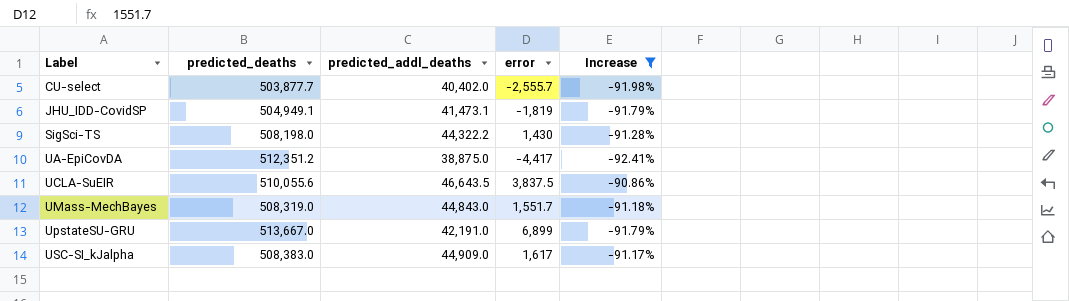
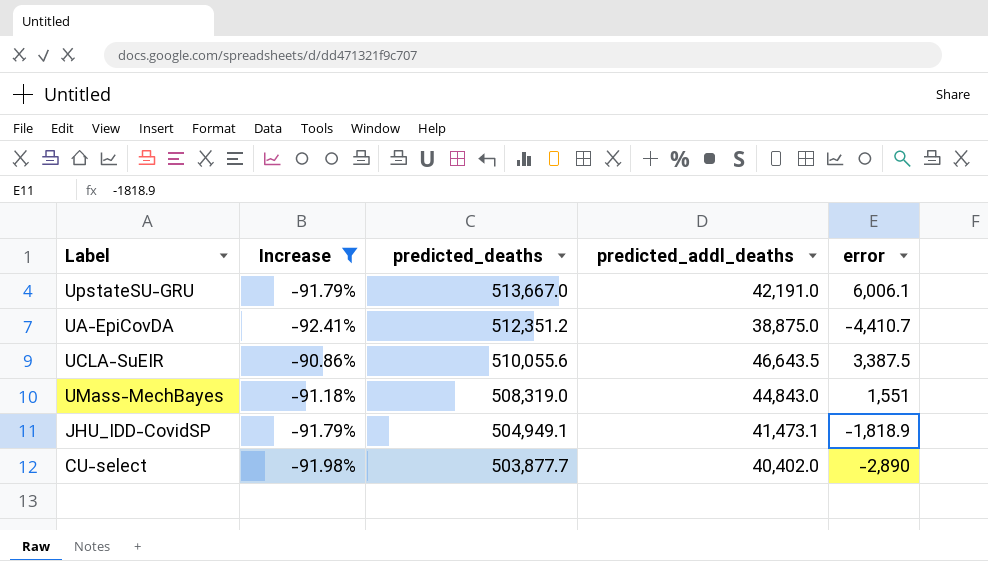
row order: Label ascending -> predicted_deaths descending
column Increase | position: 5 -> 2
row SigSci-TS: 508,198.0 | 44,322.2 | 1,430 | -91.28% -> none
row USC-SI_kJalpha: 508,383.0 | 44,909.0 | 1,617 | -91.17% -> none
UpstateSU-GRU | error: 6,899 -> 6,006.1
UA-EpiCovDA | error: -4,417 -> -4,410.7
UCLA-SuEIR | error: 3,837.5 -> 3,387.5
UMass-MechBayes | error: 1,551.7 -> 1,551
JHU_IDD-CovidSP | error: -1,819 -> -1,818.9
CU-select | error: -2,555.7 -> -2,890

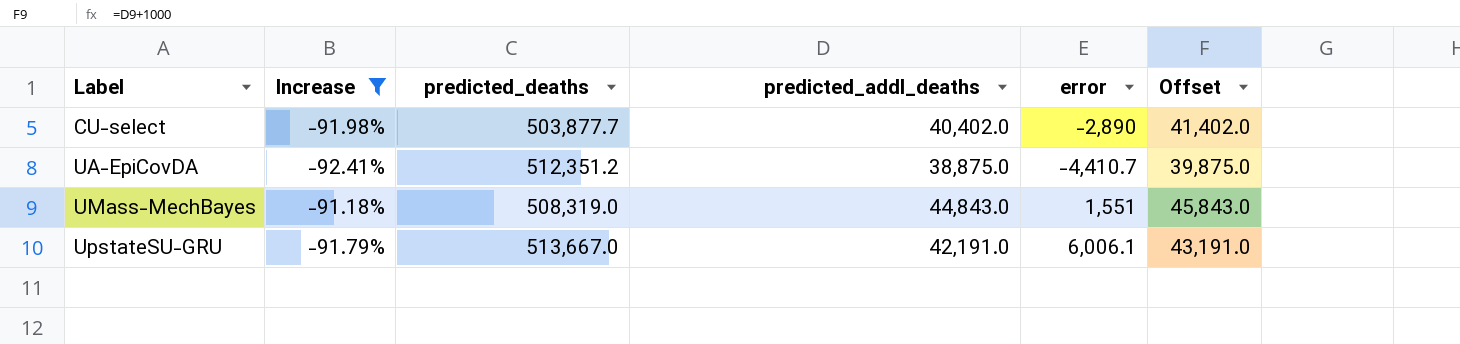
row order: predicted_deaths descending -> Label ascending
column Offset | formula: none -> [predicted_addl_deaths] + 1000
row UCLA-SuEIR: -90.86% | 510,055.6 | 46,643.5 | 3,387.5 -> none
row JHU_IDD-CovidSP: -91.79% | 504,949.1 | 41,473.1 | -1,818.9 -> none

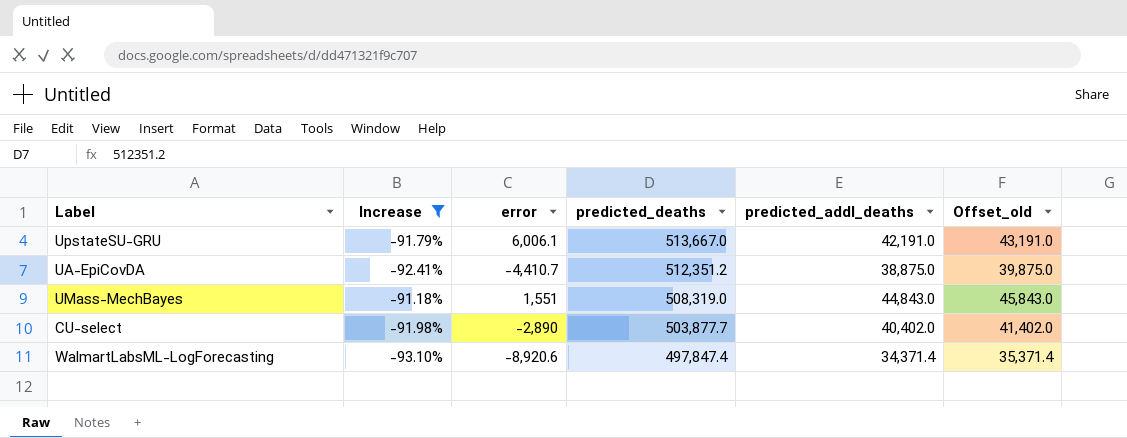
row order: Label ascending -> predicted_deaths descending
column error | position: 5 -> 3
column name: Offset -> Offset_old
row WalmartLabsML-LogForecasting: none -> -93.10% | -8,920.6 | 497,847.4 | 34,371.4 | 35,371.4

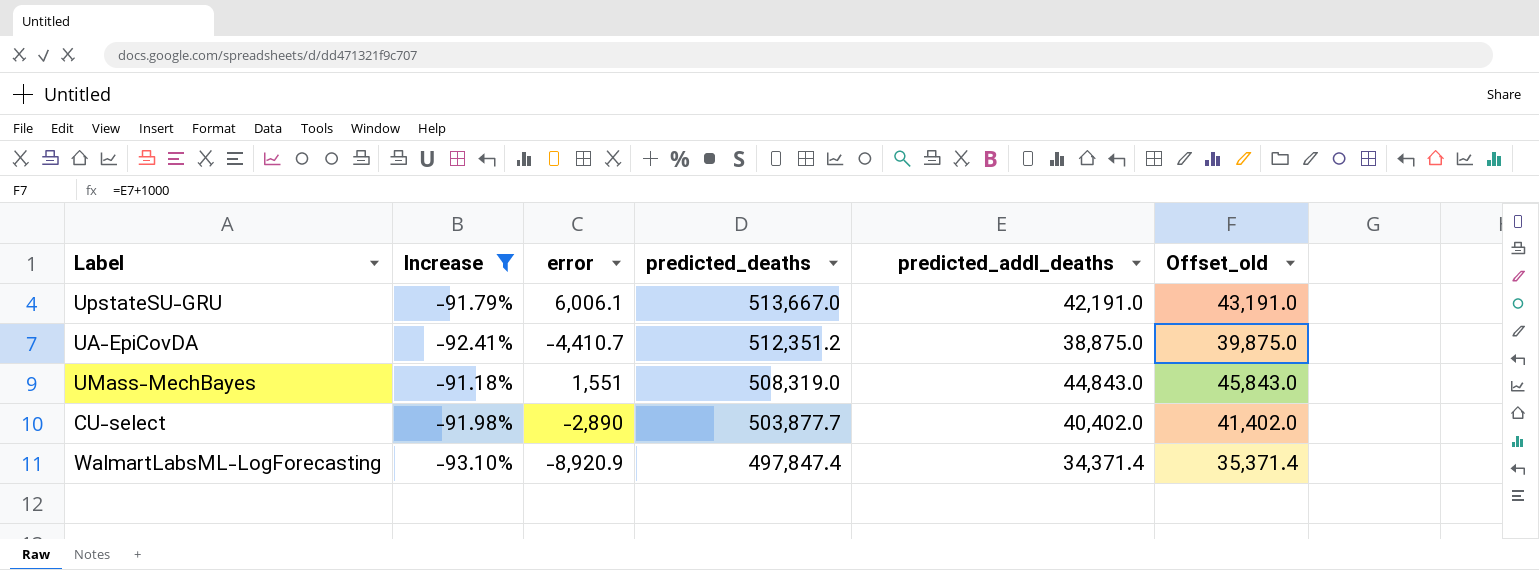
WalmartLabsML-LogForecasting | error: -8,920.6 -> -8,920.9

